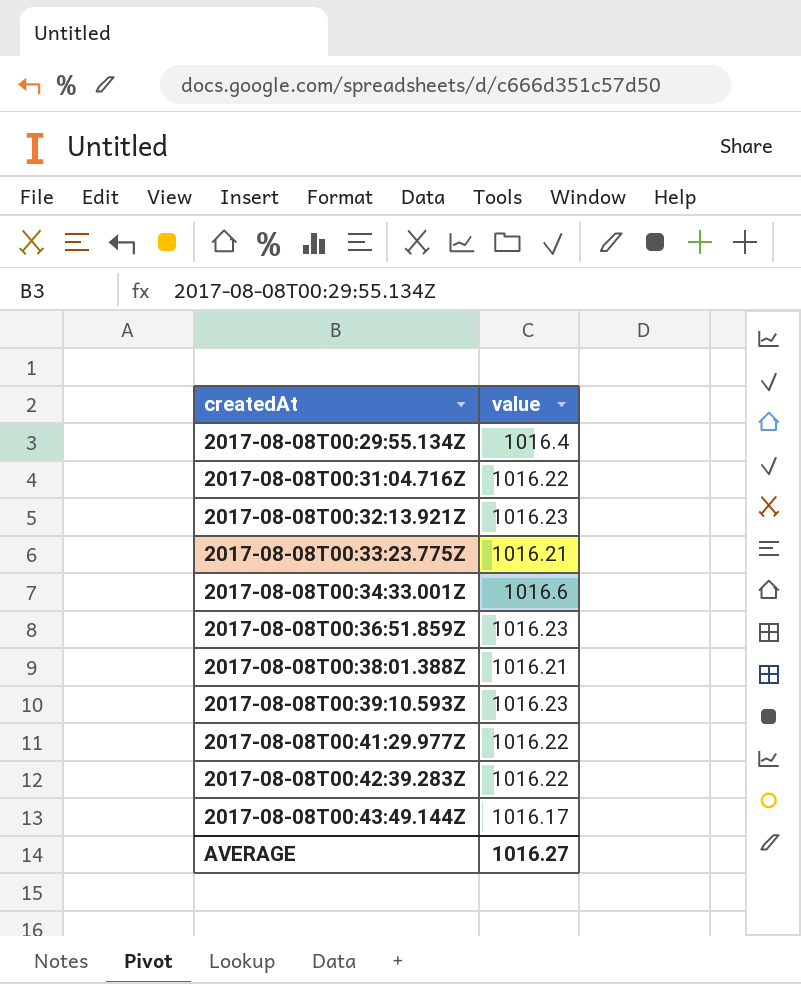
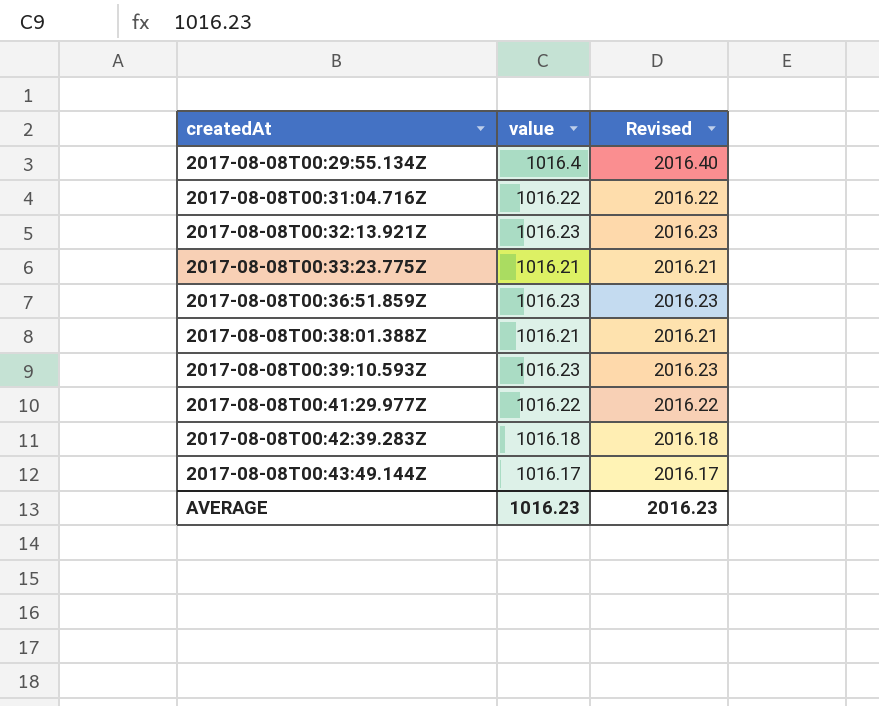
column Revised | formula: none -> [value] + 1000
row 2017-08-08T00:34:33.001Z: 1016.6 -> none
2017-08-08T00:42:39.283Z | value: 1016.22 -> 1016.18
AVERAGE | value: 1016.27 -> 1016.23

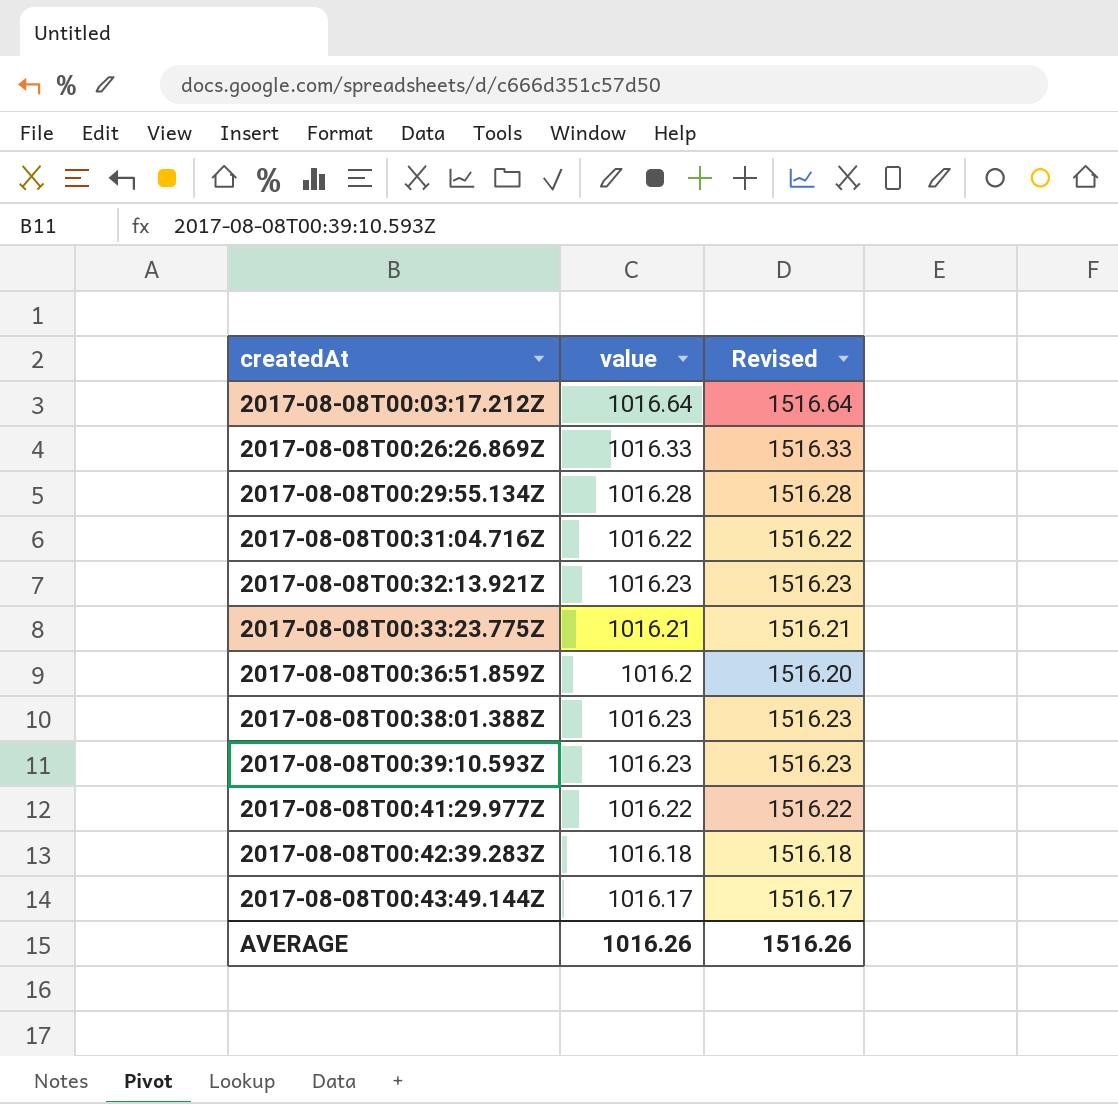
column Revised | formula: [value] + 1000 -> [value] + 500
row 2017-08-08T00:03:17.212Z: none -> 1016.64 | 1516.64
row 2017-08-08T00:26:26.869Z: none -> 1016.33 | 1516.33
2017-08-08T00:29:55.134Z | value: 1016.4 -> 1016.28
2017-08-08T00:36:51.859Z | value: 1016.23 -> 1016.2
2017-08-08T00:38:01.388Z | value: 1016.21 -> 1016.23
AVERAGE | value: 1016.23 -> 1016.26
AVERAGE | Revised: 2016.23 -> 1516.26

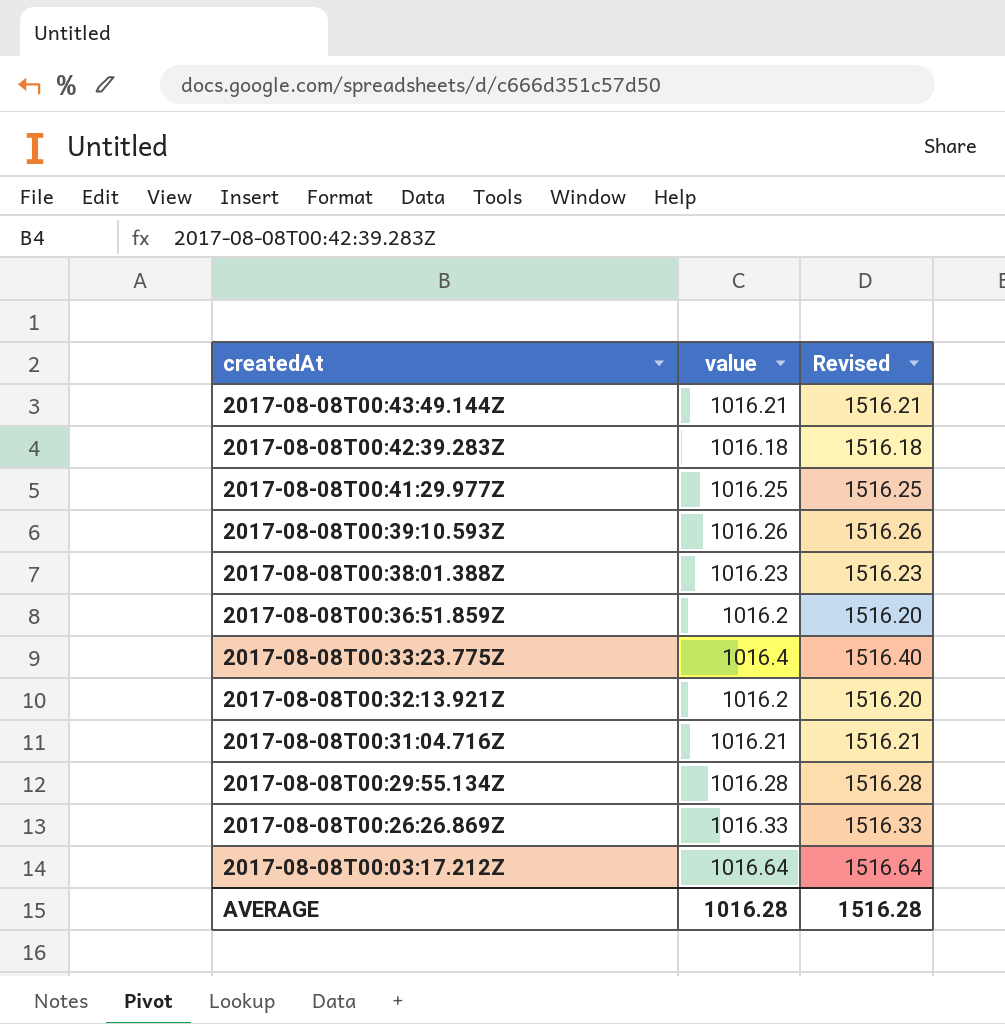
row order: createdAt ascending -> createdAt descending
2017-08-08T00:43:49.144Z | value: 1016.17 -> 1016.21
2017-08-08T00:43:49.144Z | Revised: 1516.17 -> 1516.21
2017-08-08T00:41:29.977Z | value: 1016.22 -> 1016.25
2017-08-08T00:41:29.977Z | Revised: 1516.22 -> 1516.25
2017-08-08T00:39:10.593Z | value: 1016.23 -> 1016.26
2017-08-08T00:39:10.593Z | Revised: 1516.23 -> 1516.26
2017-08-08T00:33:23.775Z | value: 1016.21 -> 1016.4
2017-08-08T00:33:23.775Z | Revised: 1516.21 -> 1516.40
2017-08-08T00:32:13.921Z | value: 1016.23 -> 1016.2
2017-08-08T00:32:13.921Z | Revised: 1516.23 -> 1516.20
2017-08-08T00:31:04.716Z | value: 1016.22 -> 1016.21
2017-08-08T00:31:04.716Z | Revised: 1516.22 -> 1516.21
AVERAGE | value: 1016.26 -> 1016.28
AVERAGE | Revised: 1516.26 -> 1516.28

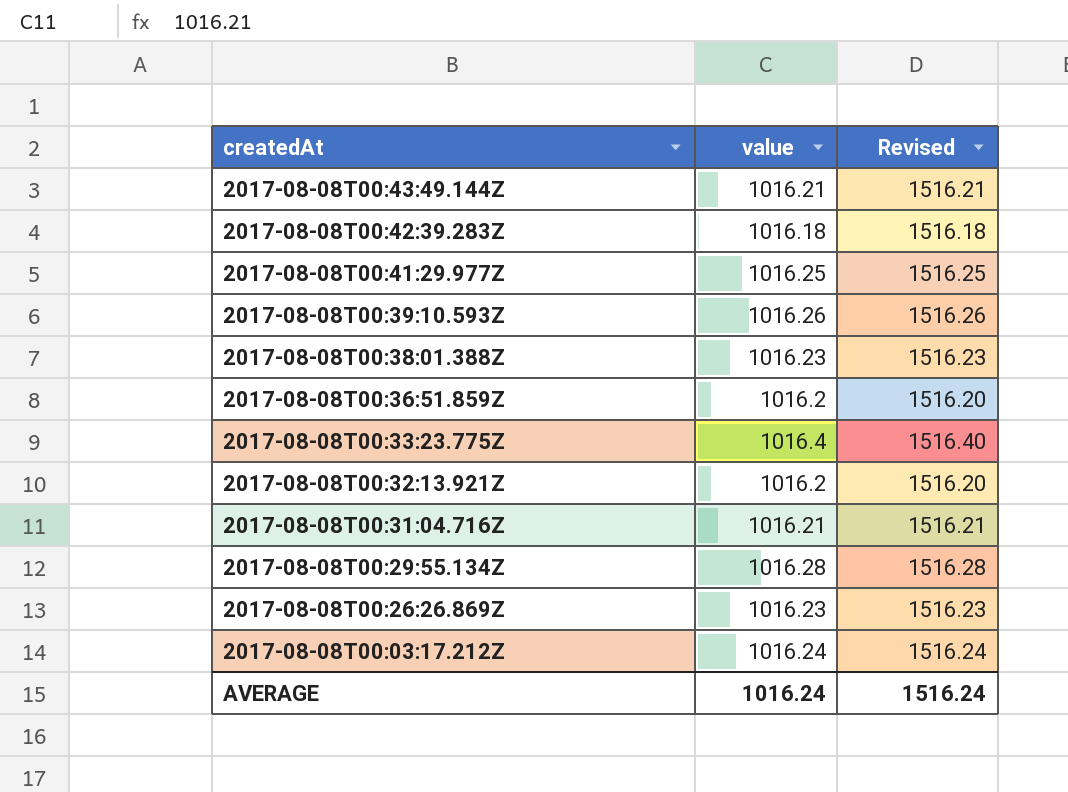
2017-08-08T00:26:26.869Z | value: 1016.33 -> 1016.23
2017-08-08T00:26:26.869Z | Revised: 1516.33 -> 1516.23
2017-08-08T00:03:17.212Z | value: 1016.64 -> 1016.24
2017-08-08T00:03:17.212Z | Revised: 1516.64 -> 1516.24
AVERAGE | value: 1016.28 -> 1016.24
AVERAGE | Revised: 1516.28 -> 1516.24

